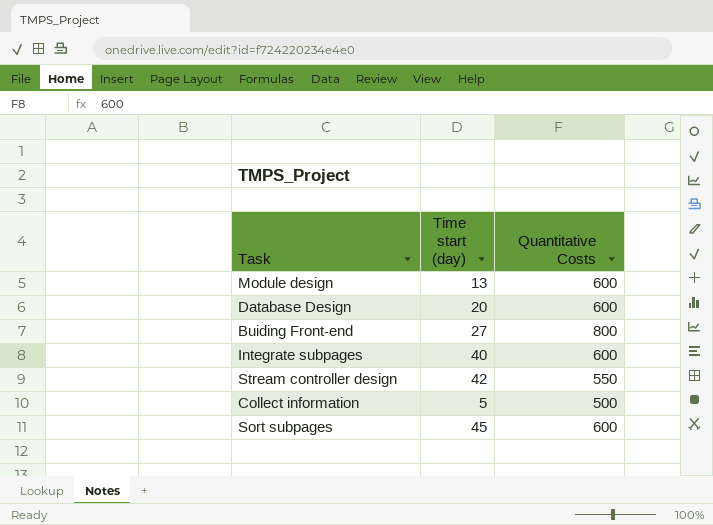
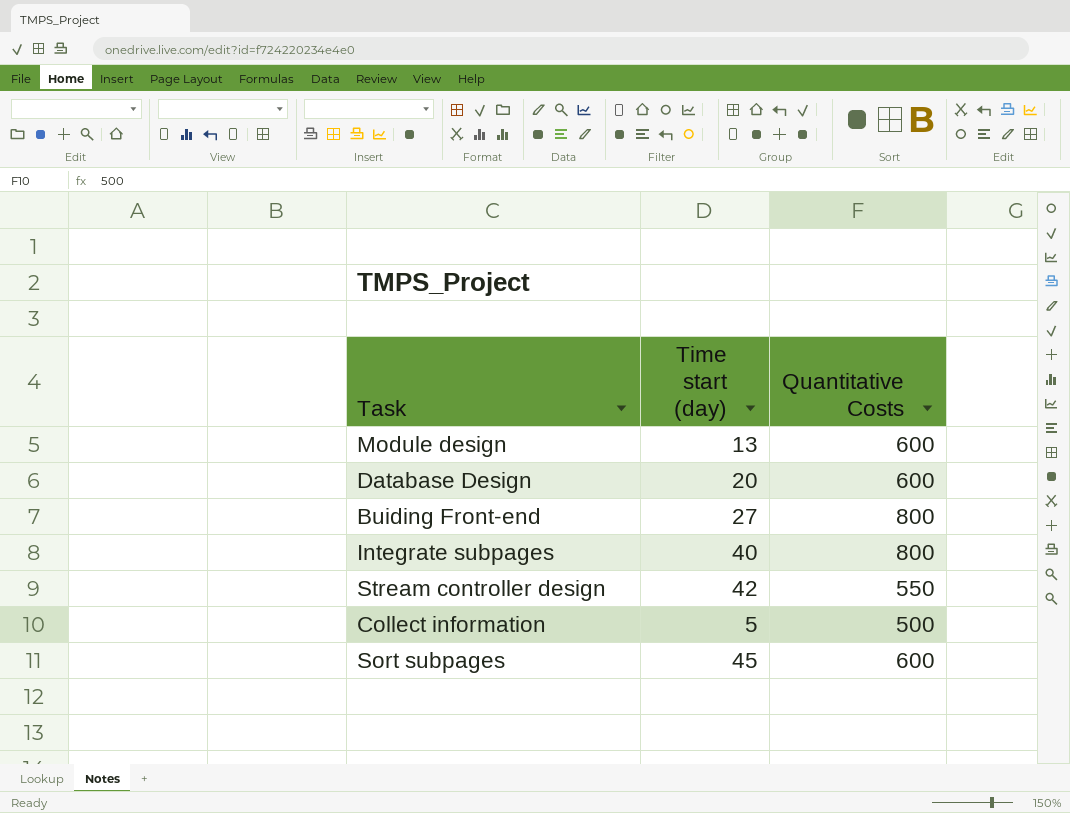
Integrate subpages | Quantitative Costs: 600 -> 800

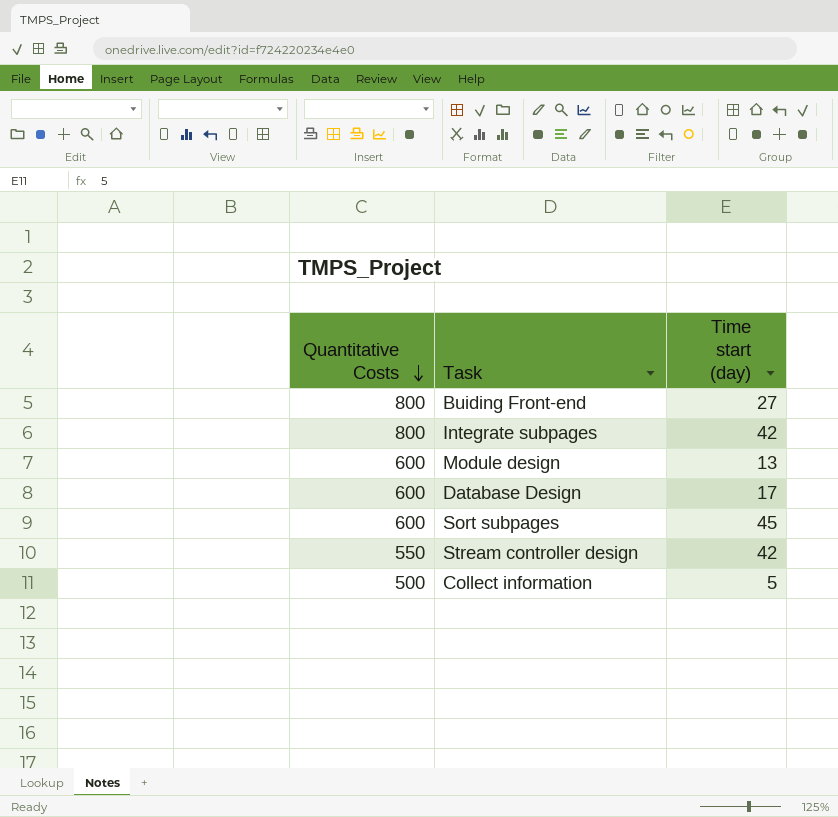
row order: none -> Quantitative Costs descending
column Quantitative Costs | position: 3 -> 1
Integrate subpages | Time start (day): 40 -> 42
Database Design | Time start (day): 20 -> 17

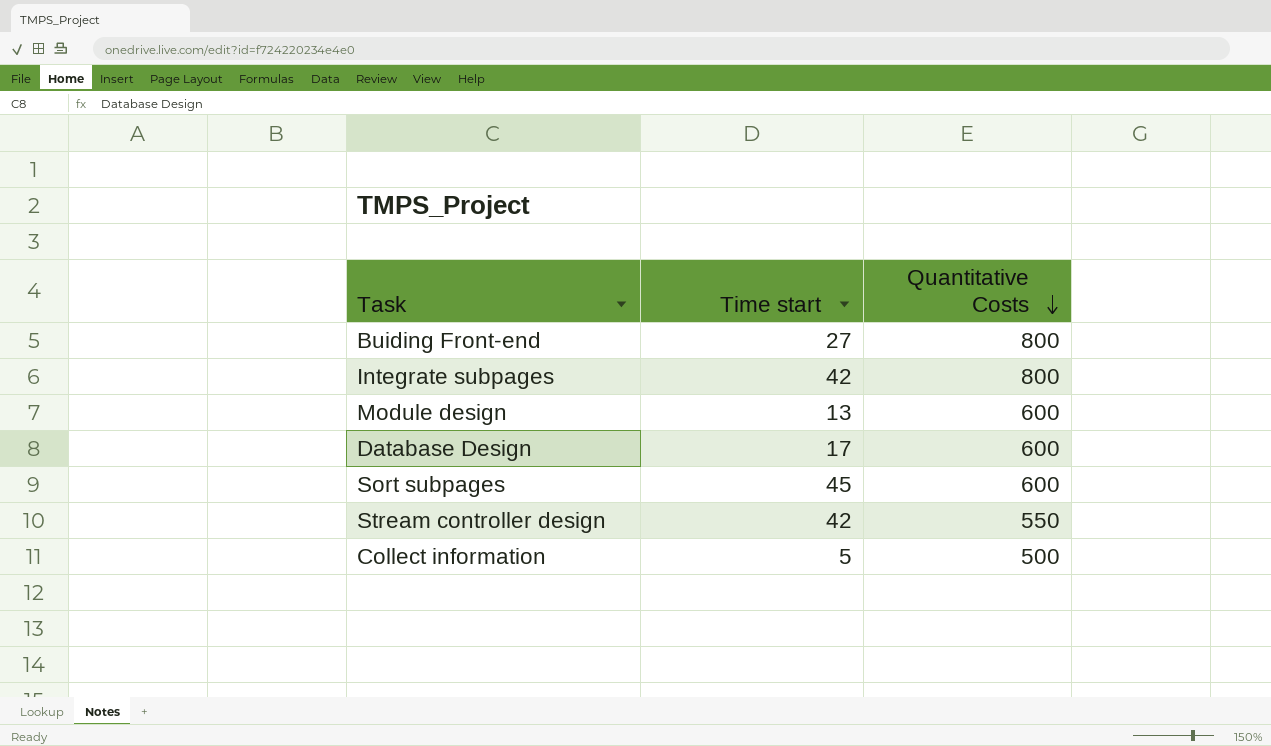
column name: Time start (day) -> Time start
column Quantitative Costs | position: 1 -> 3

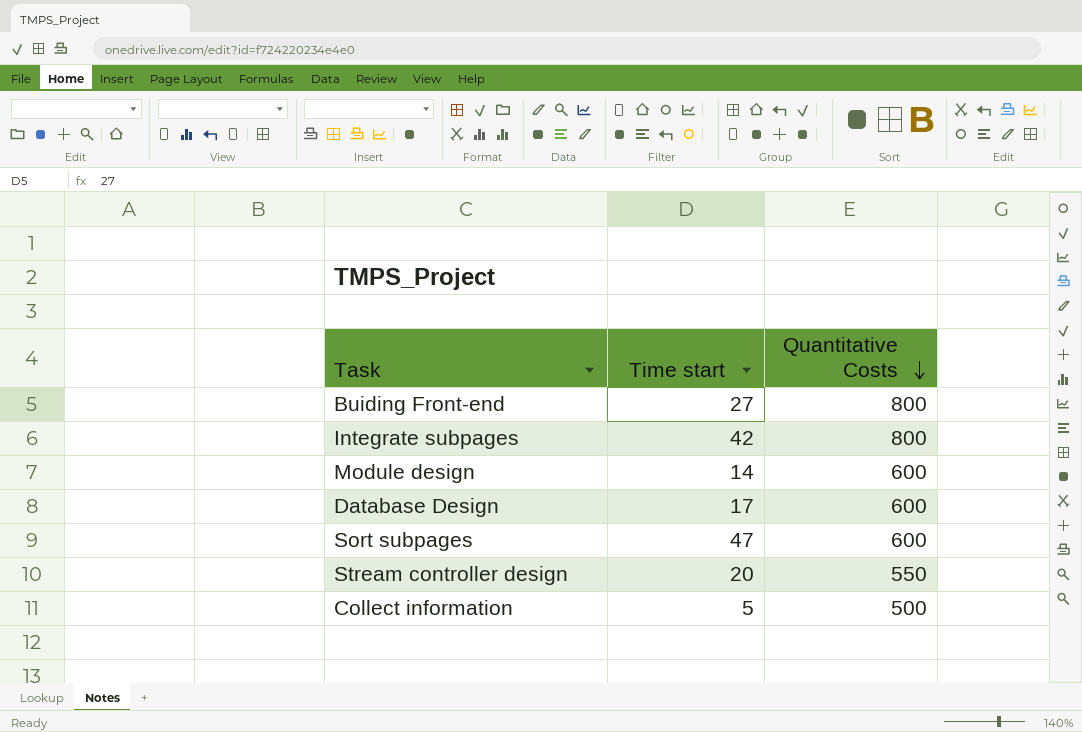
Module design | Time start: 13 -> 14
Sort subpages | Time start: 45 -> 47
Stream controller design | Time start: 42 -> 20

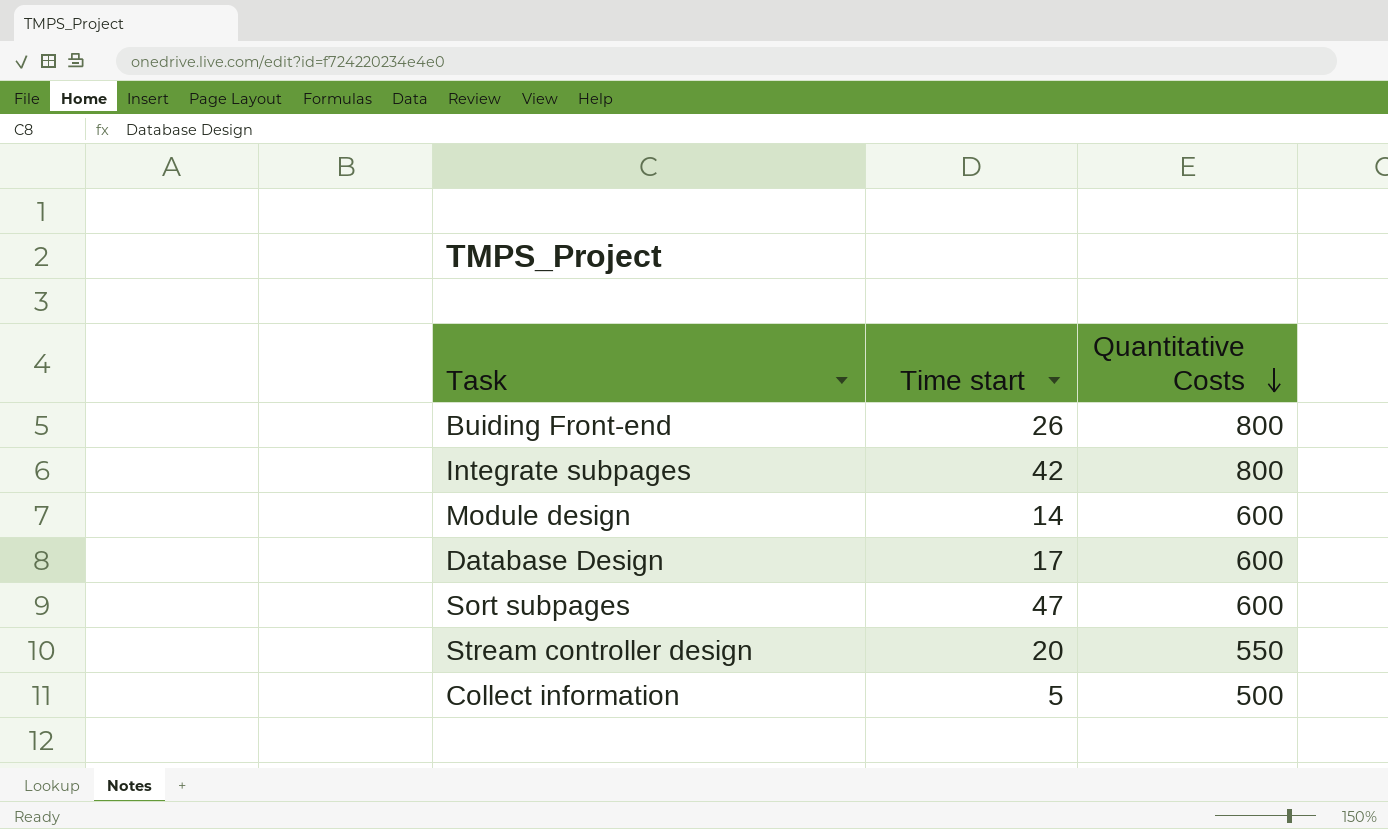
Buiding Front-end | Time start: 27 -> 26

